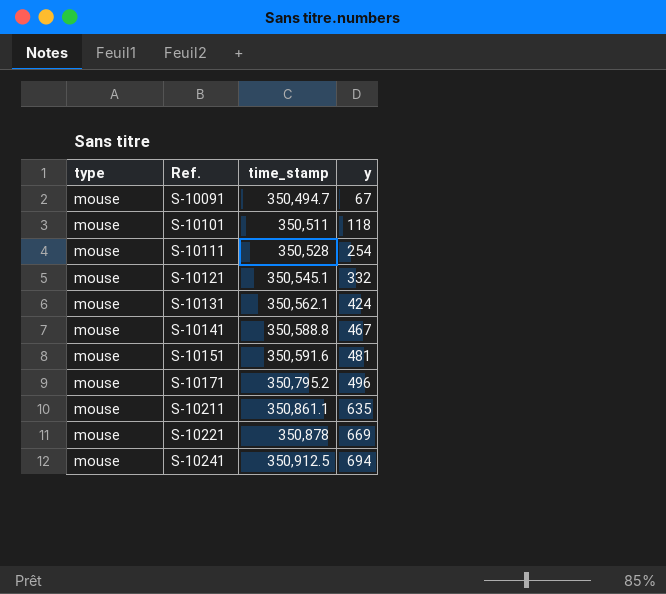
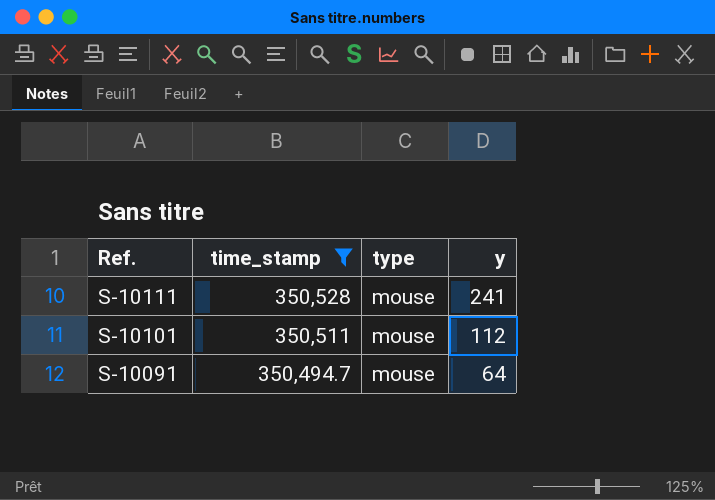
filter: none -> time_stamp <= 350,528
row order: Ref. ascending -> Ref. descending
column type | position: 1 -> 3
S-10111 | y: 254 -> 241
S-10101 | y: 118 -> 112
S-10091 | y: 67 -> 64

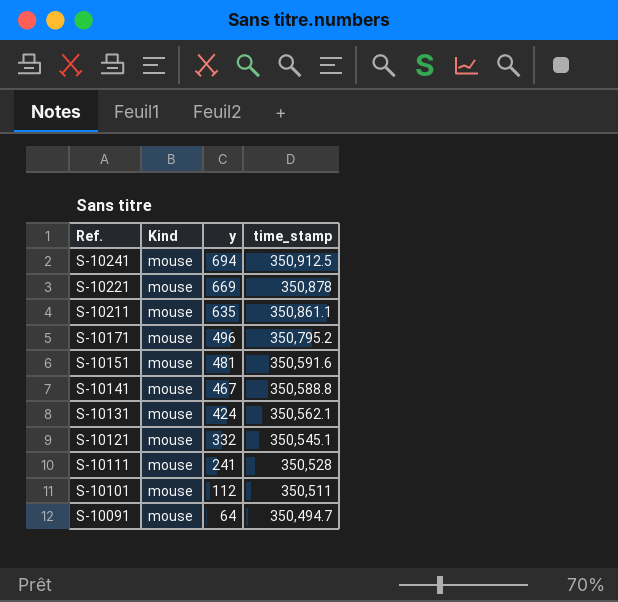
filter: time_stamp <= 350,528 -> none
column name: type -> Kind
column time_stamp | position: 2 -> 4

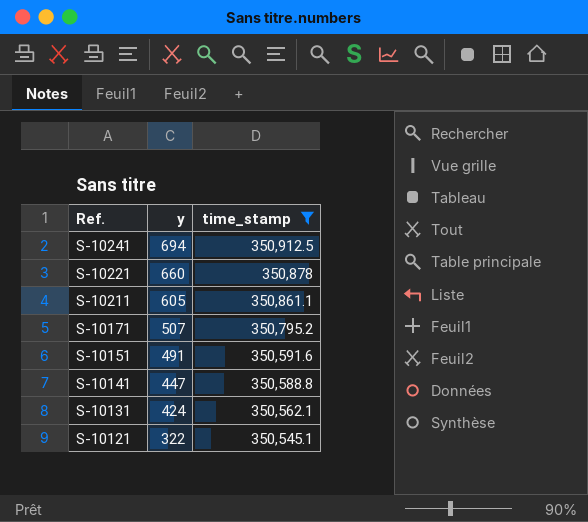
filter: none -> time_stamp >= 350,545.1
column Kind | position: 2 -> none
S-10221 | y: 669 -> 660
S-10211 | y: 635 -> 605
S-10171 | y: 496 -> 507
S-10151 | y: 481 -> 491
S-10141 | y: 467 -> 447
S-10121 | y: 332 -> 322

